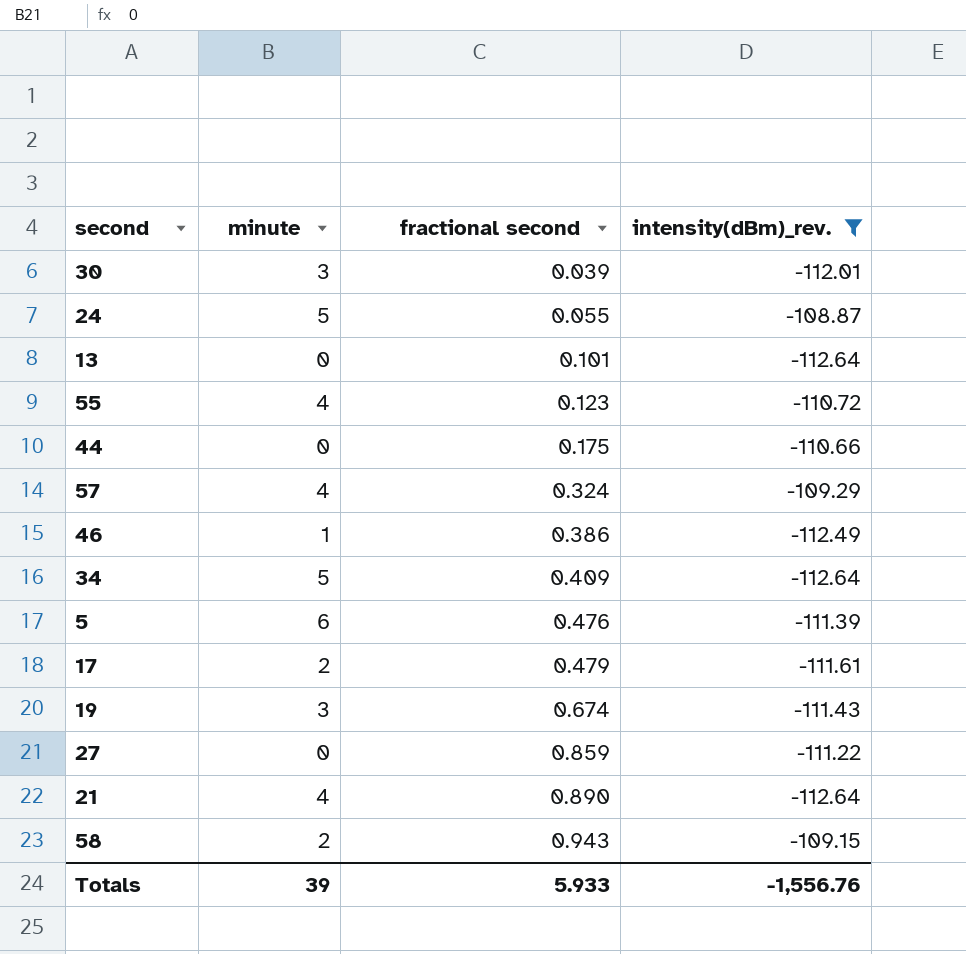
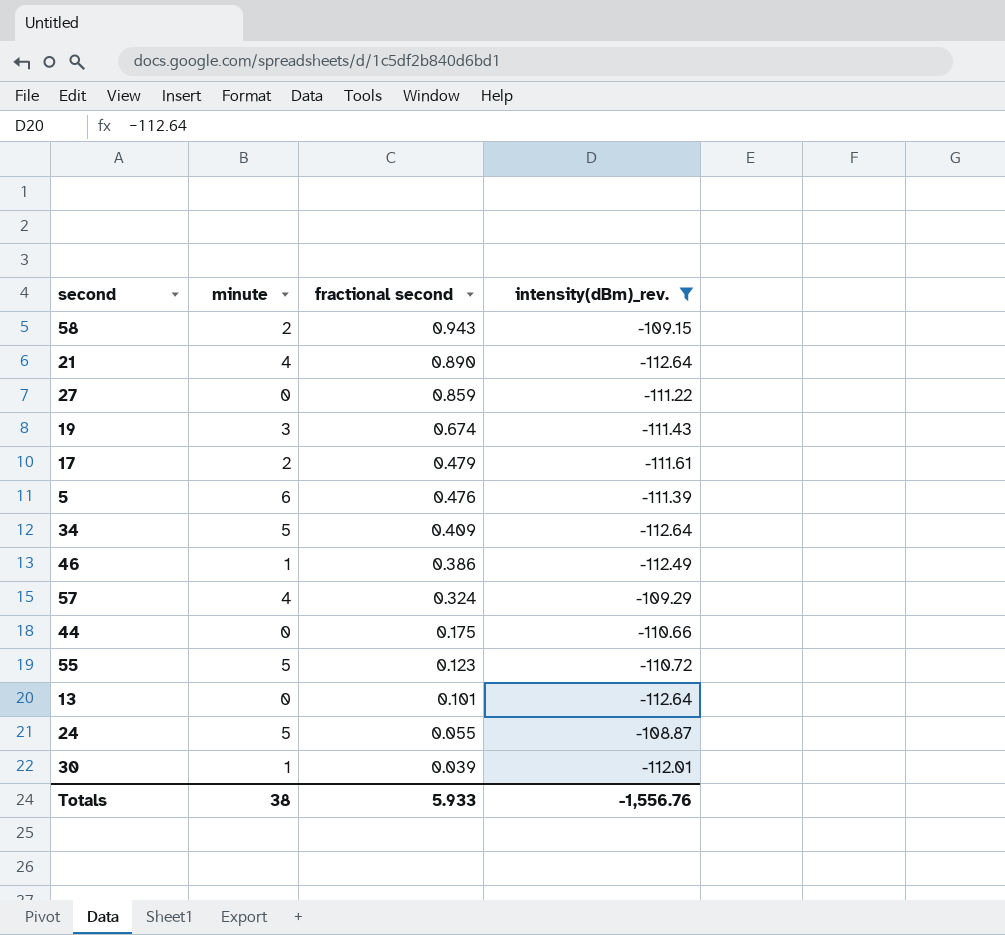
row order: fractional second ascending -> fractional second descending
55 | minute: 4 -> 5
30 | minute: 3 -> 1
Totals | minute: 39 -> 38

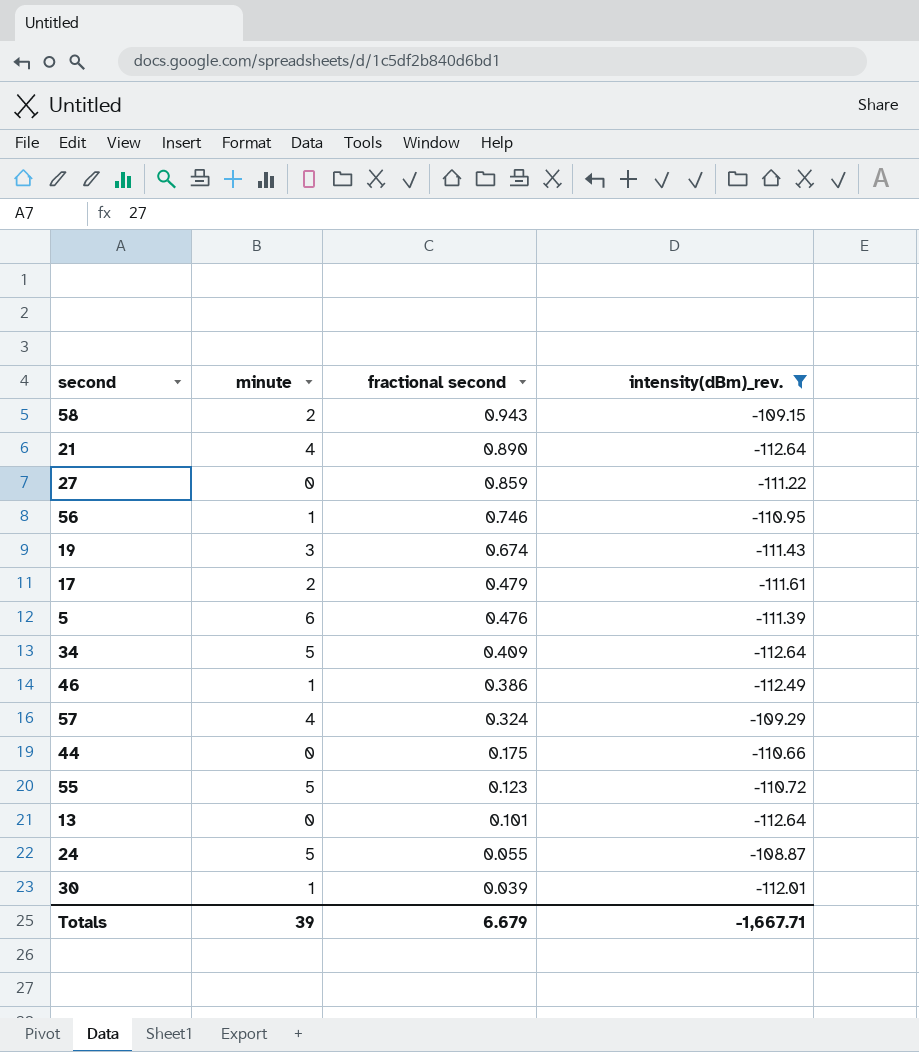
row 56: none -> 1 | 0.746 | -110.95
Totals | minute: 38 -> 39
Totals | fractional second: 5.933 -> 6.679
Totals | intensity(dBm)_rev.: -1,556.76 -> -1,667.71

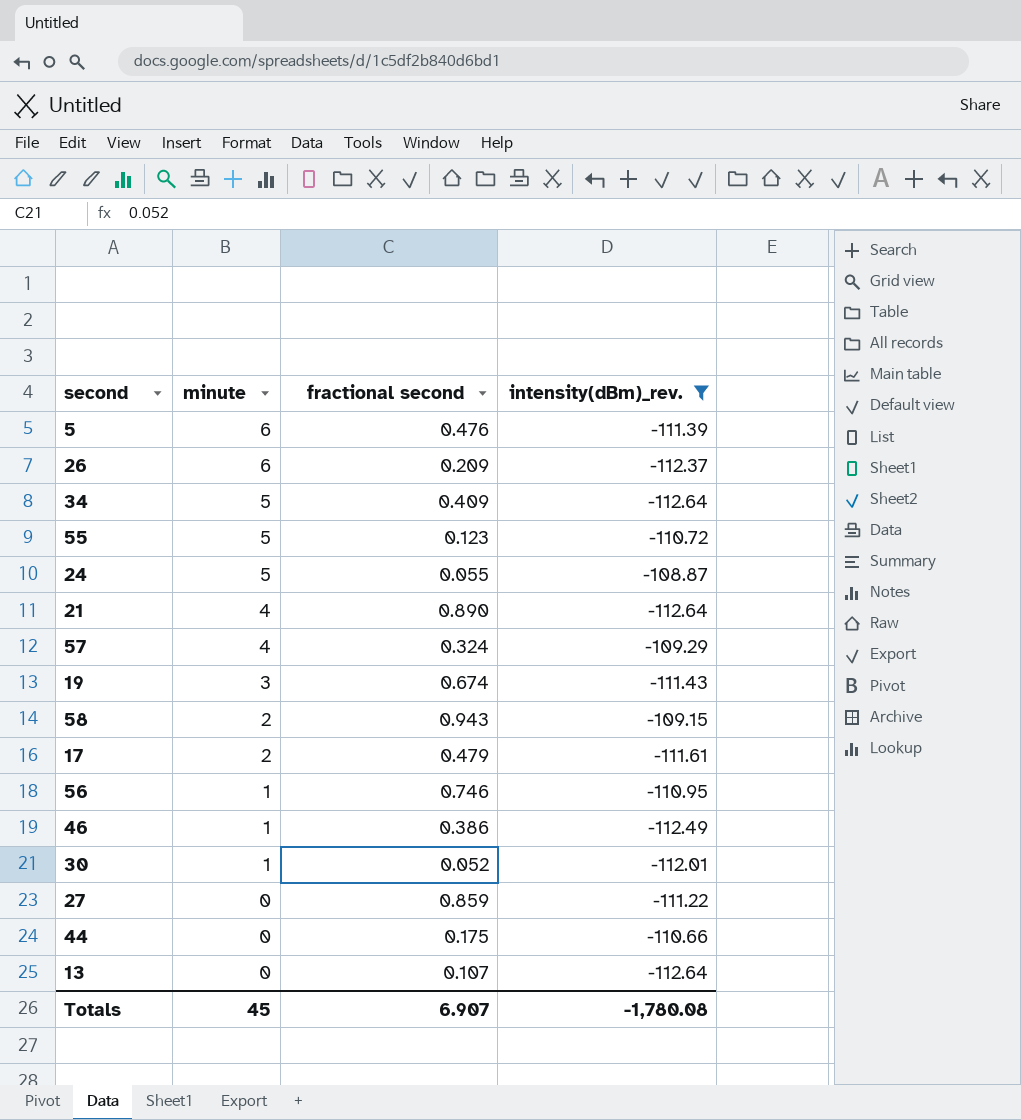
row order: fractional second descending -> minute descending
row 26: none -> 6 | 0.209 | -112.37
30 | fractional second: 0.039 -> 0.052
13 | fractional second: 0.101 -> 0.107
Totals | minute: 39 -> 45
Totals | fractional second: 6.679 -> 6.907
Totals | intensity(dBm)_rev.: -1,667.71 -> -1,780.08

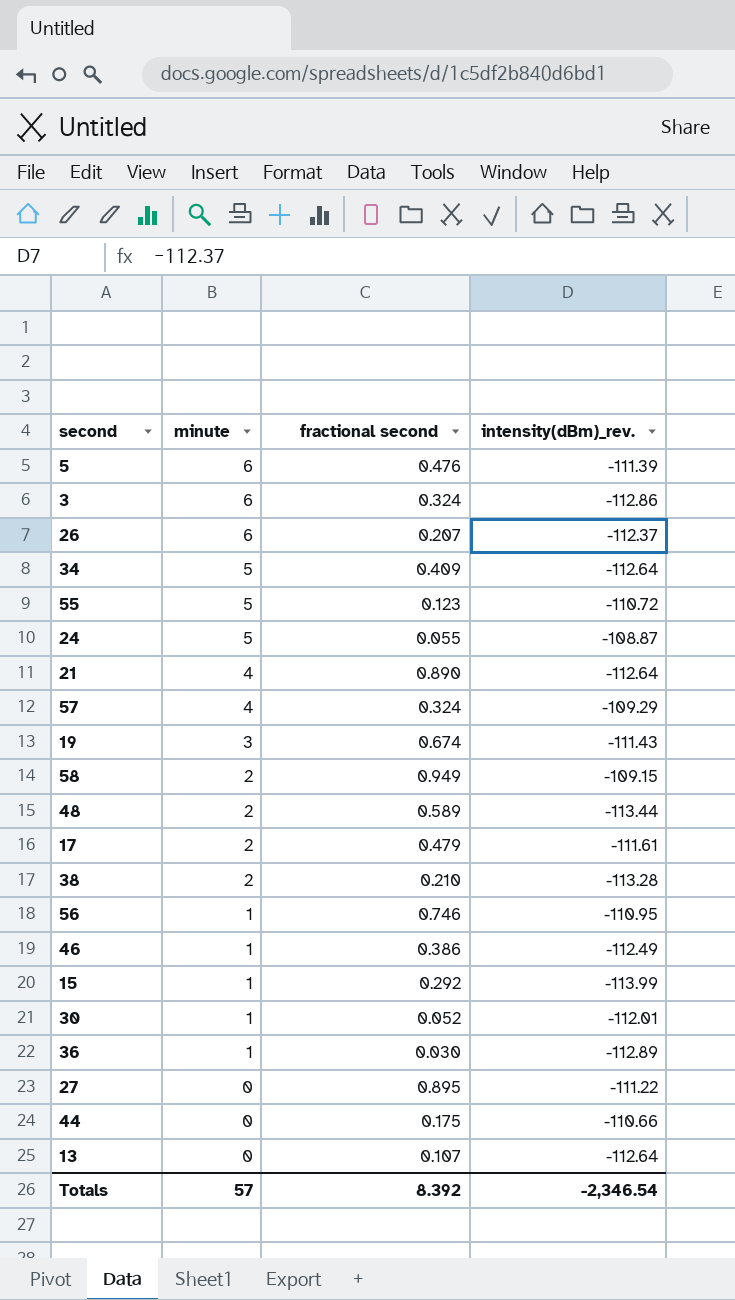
filter: intensity(dBm)_rev. >= -112.64 -> none
26 | fractional second: 0.209 -> 0.207
58 | fractional second: 0.943 -> 0.949
27 | fractional second: 0.859 -> 0.895
Totals | minute: 45 -> 57
Totals | fractional second: 6.907 -> 8.392
Totals | intensity(dBm)_rev.: -1,780.08 -> -2,346.54

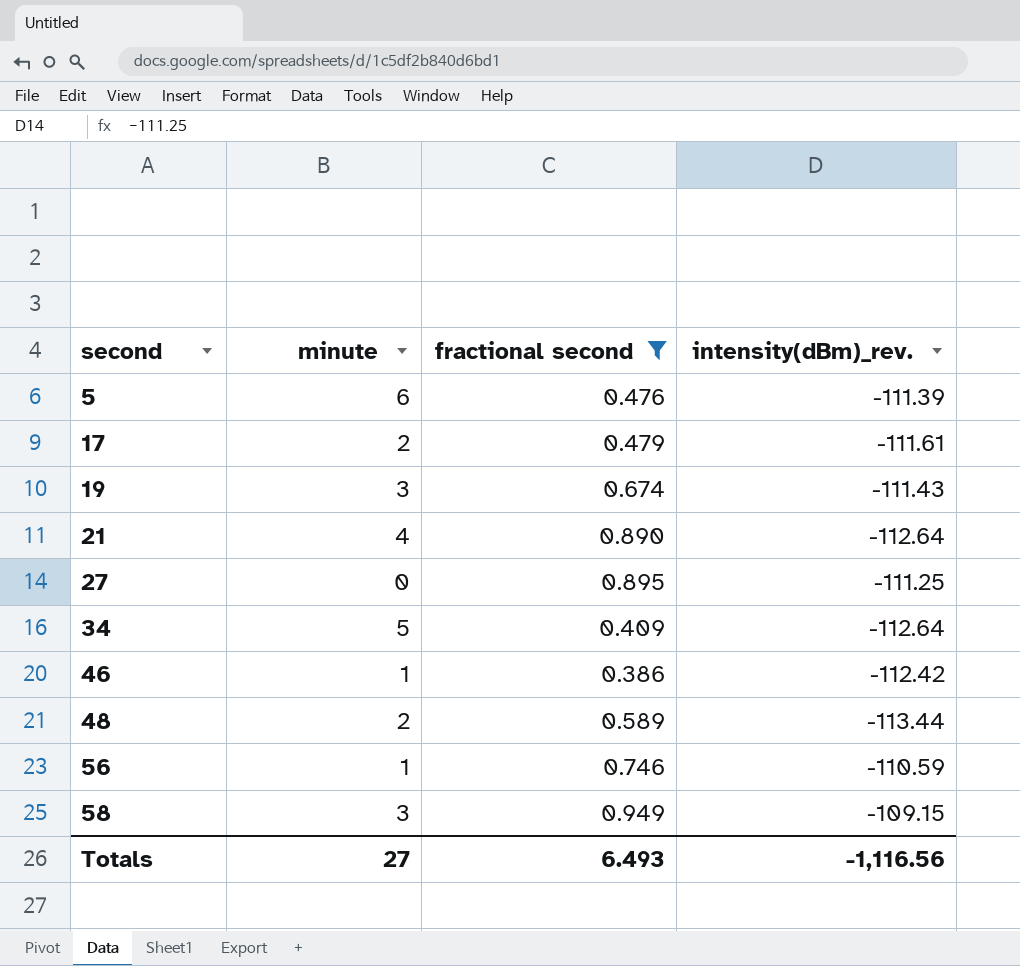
filter: none -> fractional second >= 0.386
row order: minute descending -> second ascending
27 | intensity(dBm)_rev.: -111.22 -> -111.25
46 | intensity(dBm)_rev.: -112.49 -> -112.42
56 | intensity(dBm)_rev.: -110.95 -> -110.59
58 | minute: 2 -> 3
Totals | minute: 57 -> 27
Totals | fractional second: 8.392 -> 6.493
Totals | intensity(dBm)_rev.: -2,346.54 -> -1,116.56

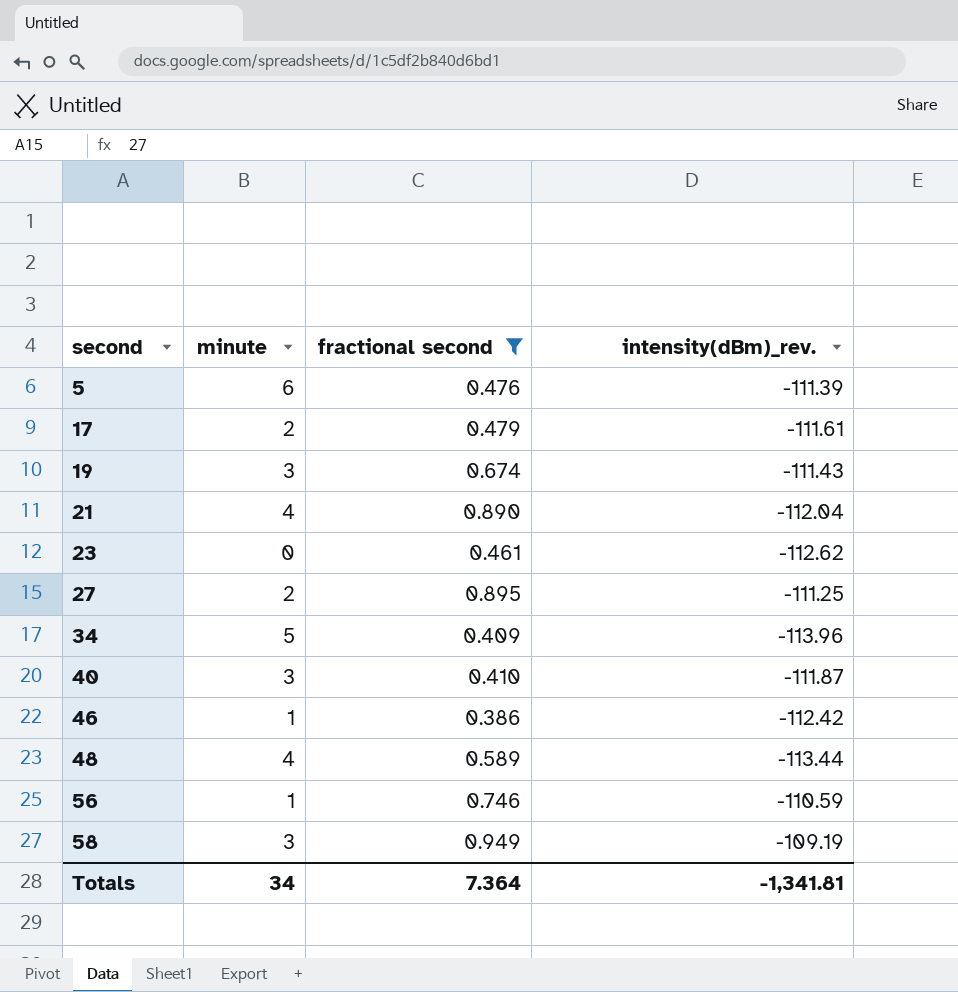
21 | intensity(dBm)_rev.: -112.64 -> -112.04
row 23: none -> 0 | 0.461 | -112.62
27 | minute: 0 -> 2
34 | intensity(dBm)_rev.: -112.64 -> -113.96
row 40: none -> 3 | 0.410 | -111.87
48 | minute: 2 -> 4
58 | intensity(dBm)_rev.: -109.15 -> -109.19
Totals | minute: 27 -> 34
Totals | fractional second: 6.493 -> 7.364
Totals | intensity(dBm)_rev.: -1,116.56 -> -1,341.81

